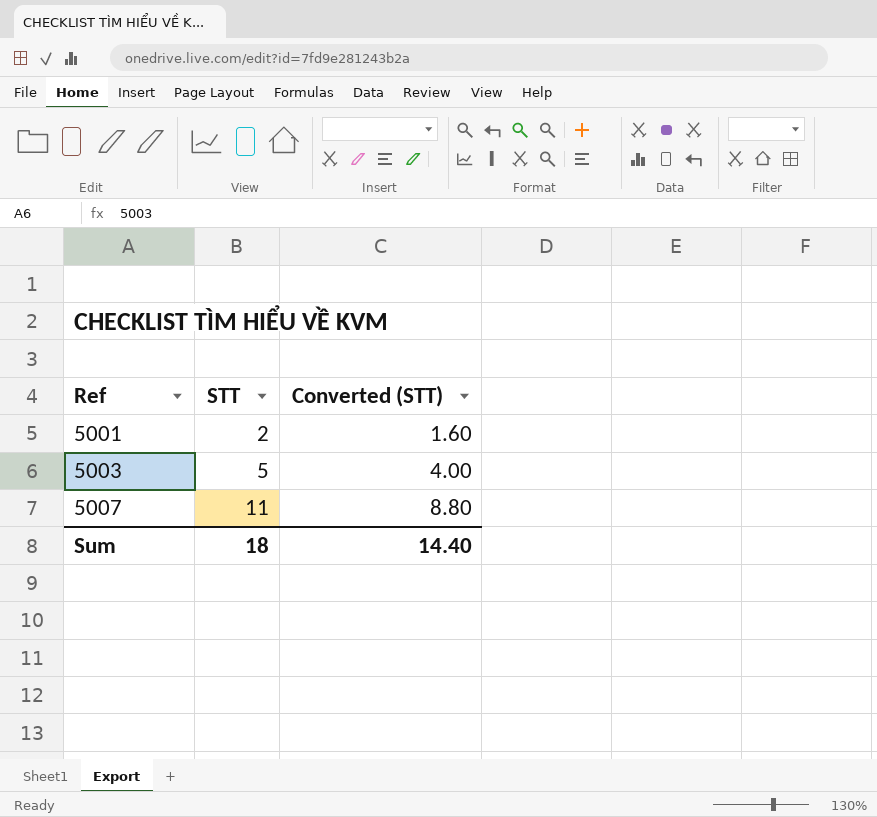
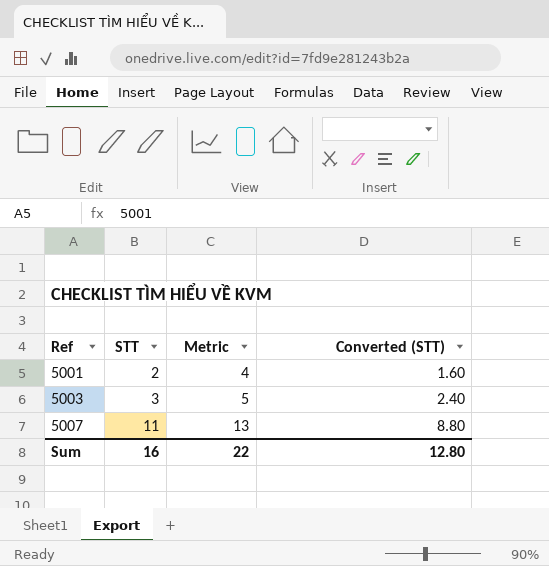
column Metric | formula: none -> [STT] + 2
5003 | STT: 5 -> 3
5003 | Converted (STT): 4.00 -> 2.40
Sum | STT: 18 -> 16
Sum | Converted (STT): 14.40 -> 12.80

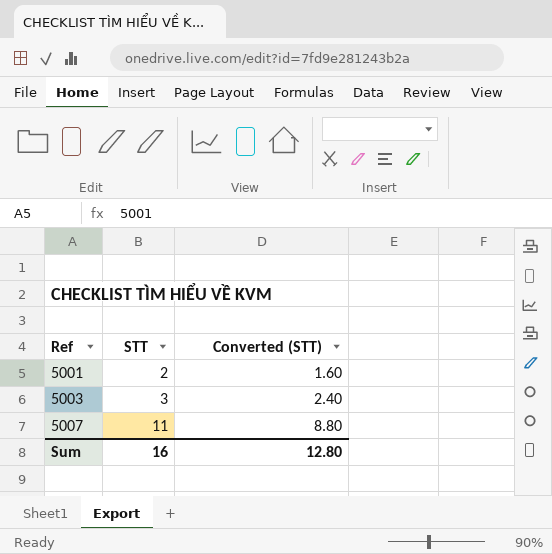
column Metric | formula: [STT] + 2 -> none

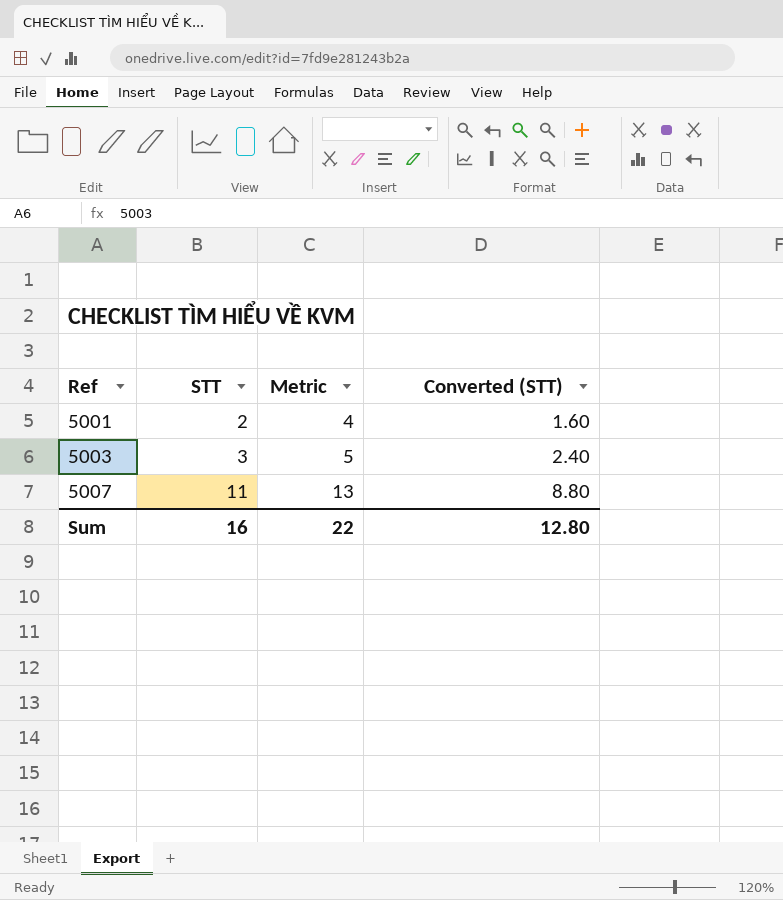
column Metric | formula: none -> [STT] + 2

